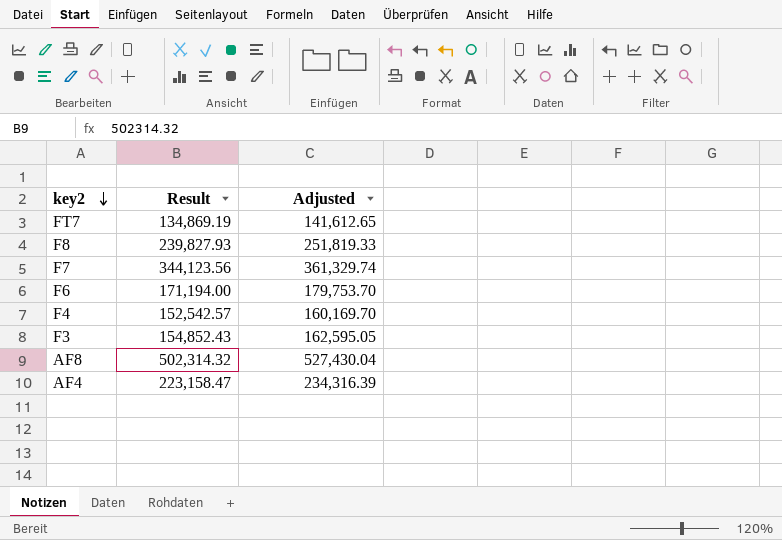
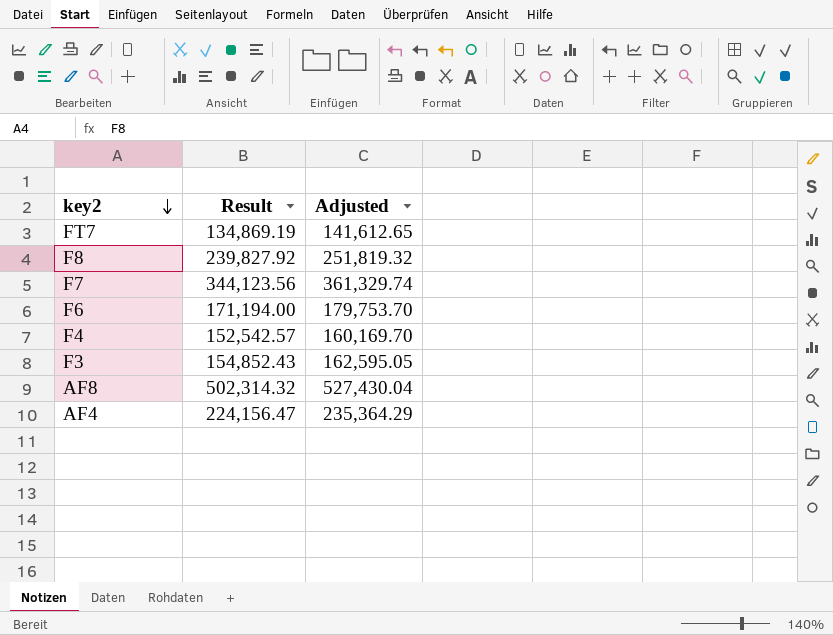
F8 | Result: 239,827.93 -> 239,827.92
F8 | Adjusted: 251,819.33 -> 251,819.32
AF4 | Result: 223,158.47 -> 224,156.47
AF4 | Adjusted: 234,316.39 -> 235,364.29

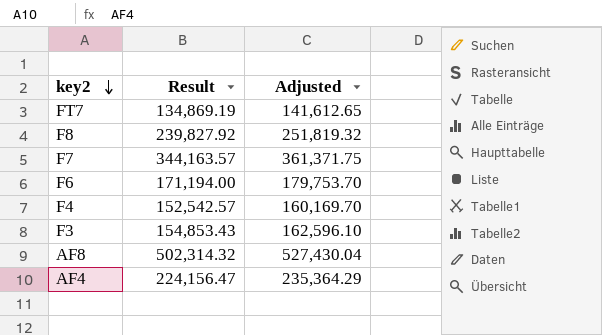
F7 | Result: 344,123.56 -> 344,163.57
F7 | Adjusted: 361,329.74 -> 361,371.75
F3 | Result: 154,852.43 -> 154,853.43
F3 | Adjusted: 162,595.05 -> 162,596.10

